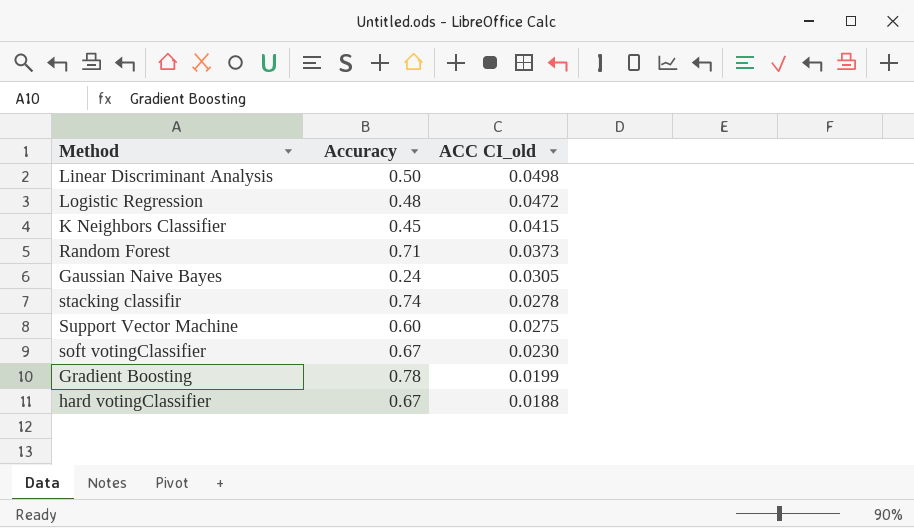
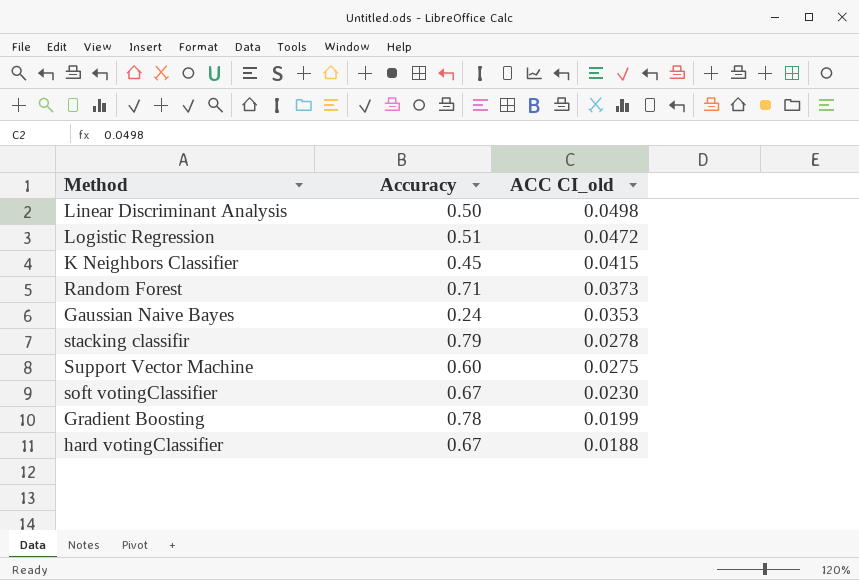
Logistic Regression | Accuracy: 0.48 -> 0.51
Gaussian Naive Bayes | ACC CI_old: 0.0305 -> 0.0353
stacking classifir | Accuracy: 0.74 -> 0.79

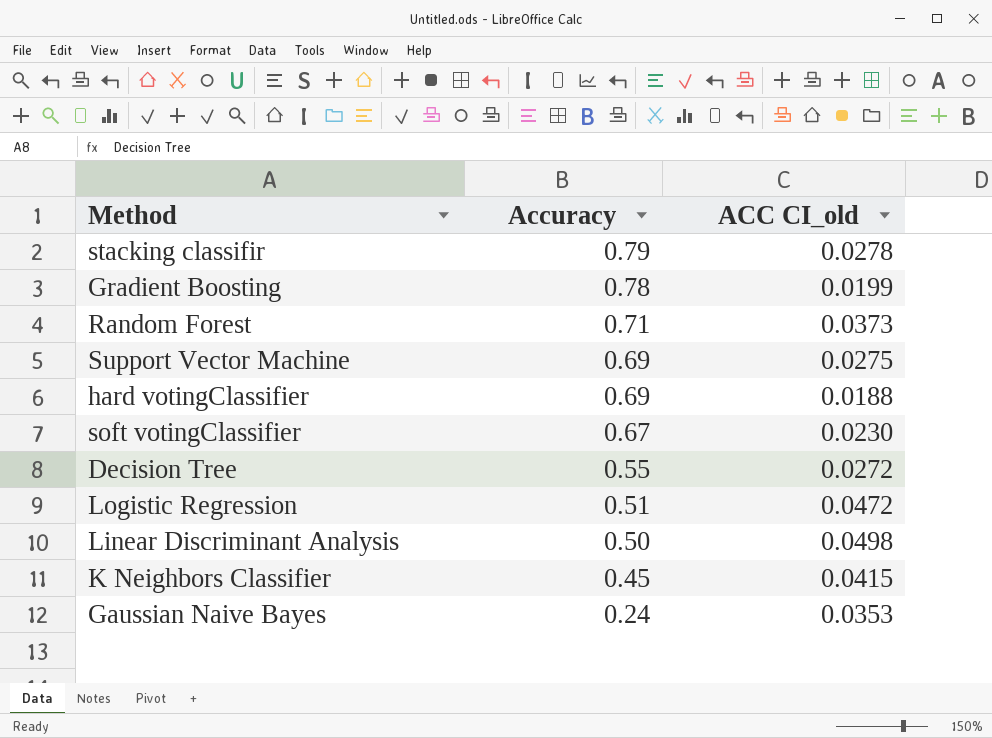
row order: ACC CI_old descending -> Accuracy descending
Support Vector Machine | Accuracy: 0.60 -> 0.69
hard votingClassifier | Accuracy: 0.67 -> 0.69
row Decision Tree: none -> 0.55 | 0.0272

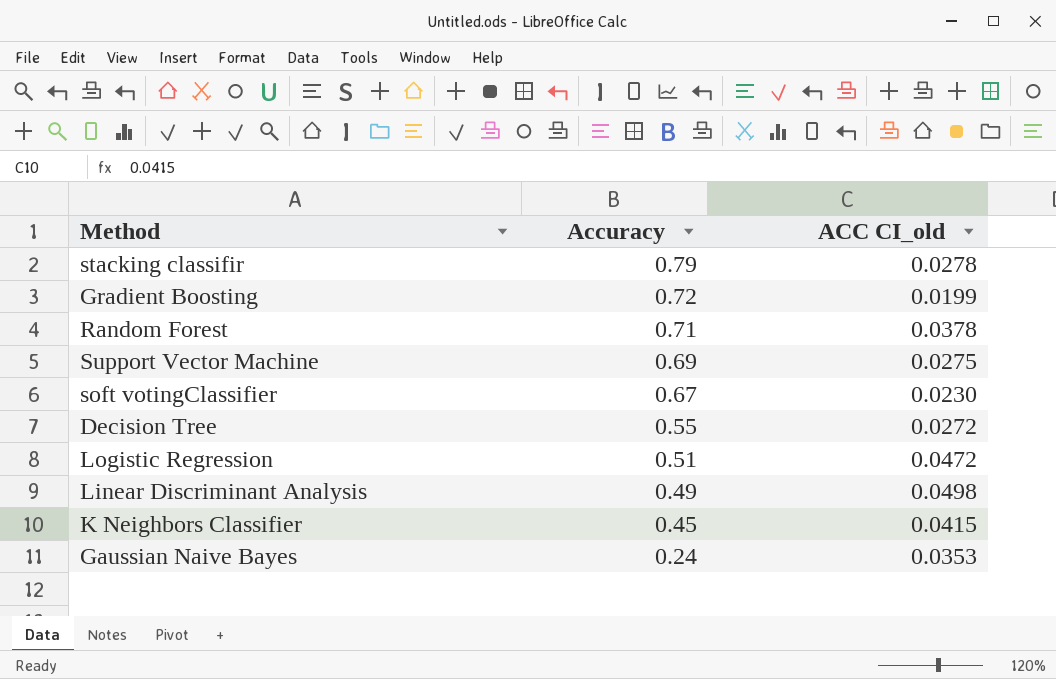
row hard votingClassifier: 0.69 | 0.0188 -> none
Gradient Boosting | Accuracy: 0.78 -> 0.72
Random Forest | ACC CI_old: 0.0373 -> 0.0378
Linear Discriminant Analysis | Accuracy: 0.50 -> 0.49

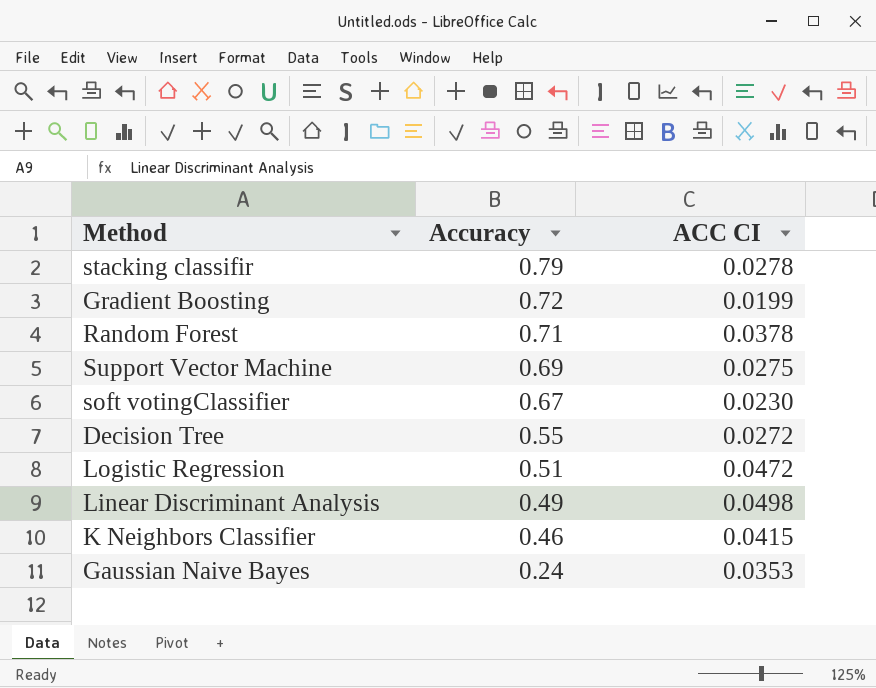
column name: ACC CI_old -> ACC CI
K Neighbors Classifier | Accuracy: 0.45 -> 0.46

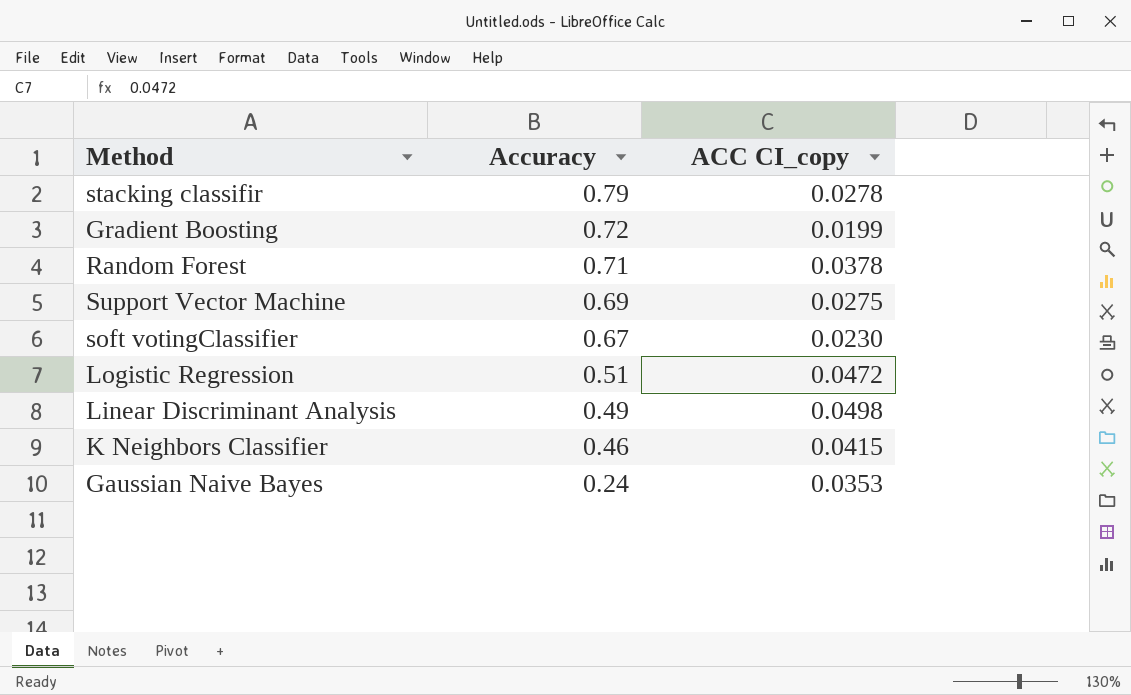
column name: ACC CI -> ACC CI_copy
row Decision Tree: 0.55 | 0.0272 -> none

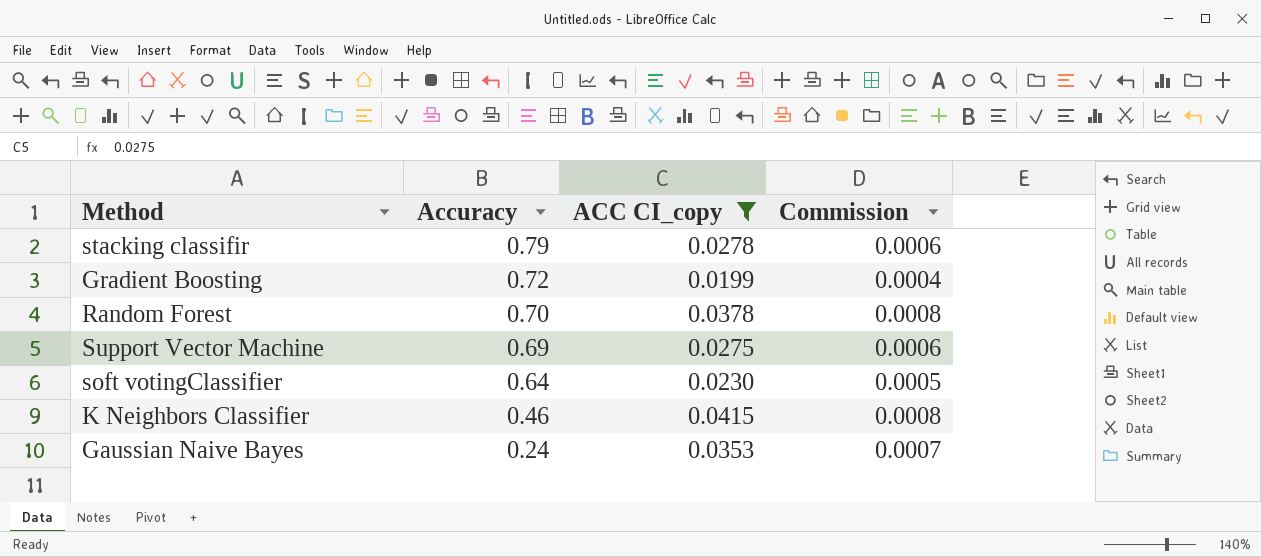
filter: none -> ACC CI_copy <= 0.0415
column Commission | formula: none -> [ACC CI_copy] * 0.02
Random Forest | Accuracy: 0.71 -> 0.70
soft votingClassifier | Accuracy: 0.67 -> 0.64

